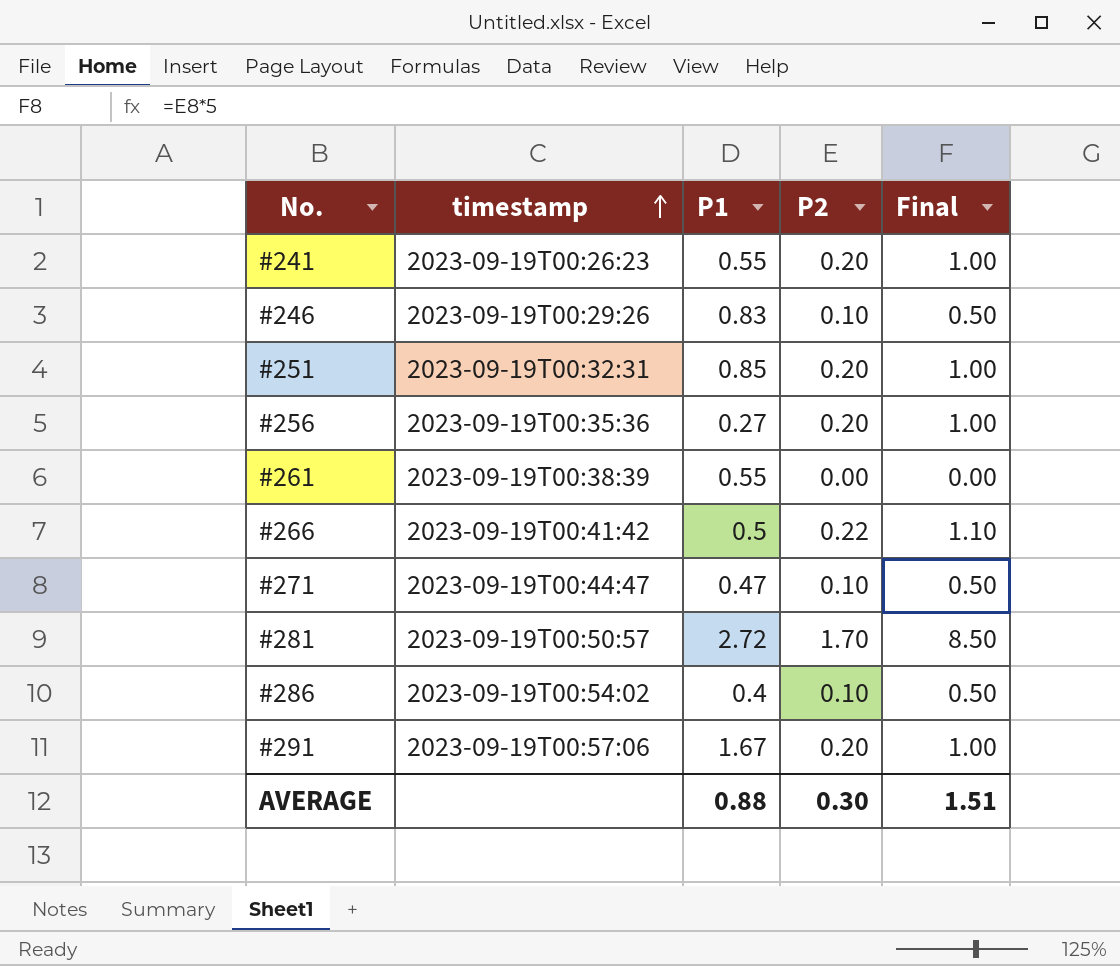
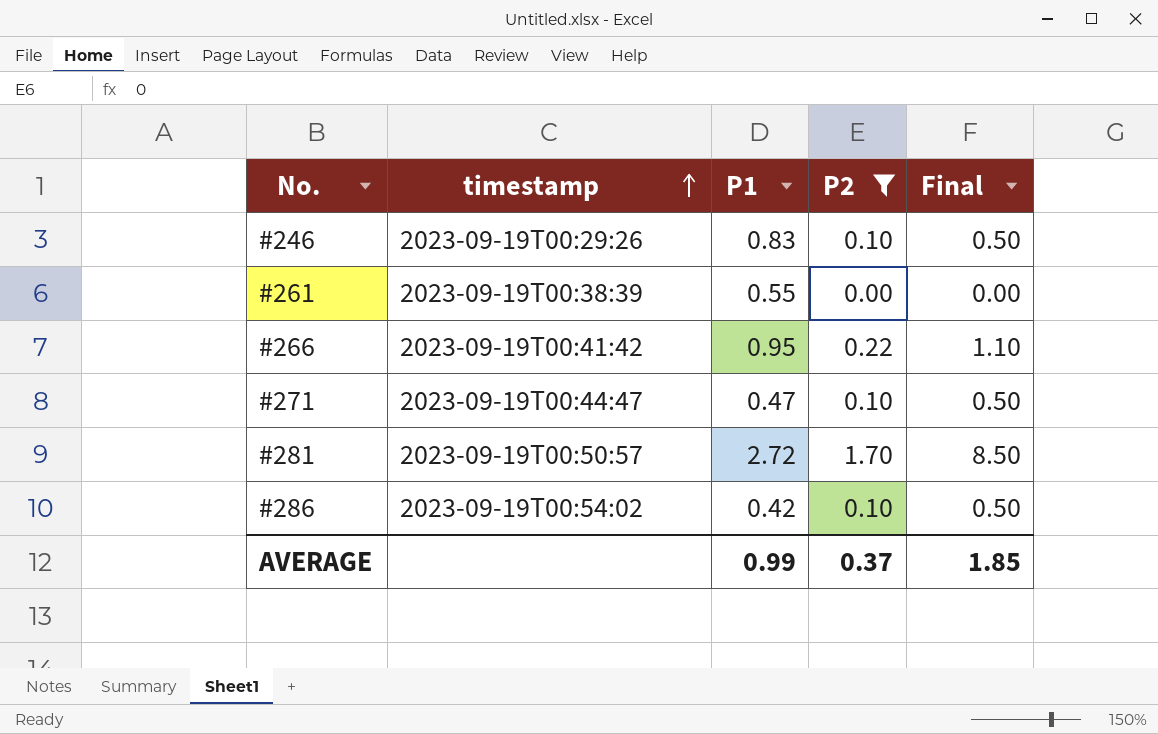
filter: none -> P2 != 0.20
#266 | P1: 0.5 -> 0.95
#286 | P1: 0.4 -> 0.42
AVERAGE | P1: 0.88 -> 0.99
AVERAGE | P2: 0.30 -> 0.37
AVERAGE | Final: 1.51 -> 1.85

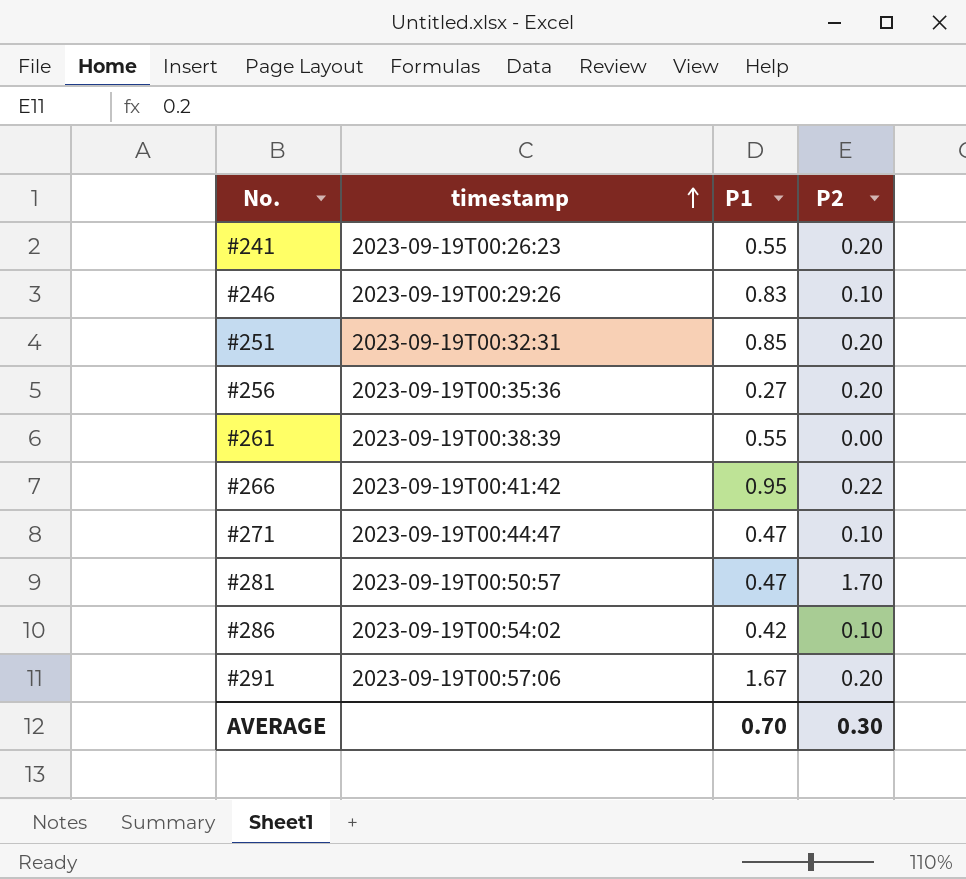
filter: P2 != 0.20 -> none
column Final | formula: [P2] * 5 -> none
#281 | P1: 2.72 -> 0.47
AVERAGE | P1: 0.99 -> 0.70
AVERAGE | P2: 0.37 -> 0.30

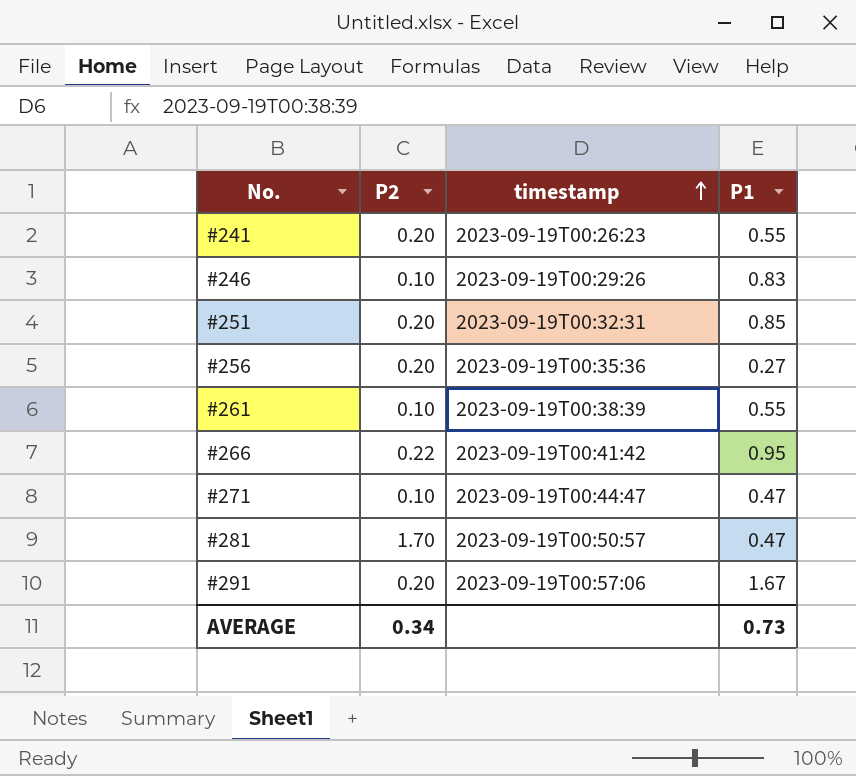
column P2 | position: 4 -> 2
row #286: 2023-09-19T00:54:02 | 0.42 | 0.10 -> none
#261 | P2: 0.00 -> 0.10
AVERAGE | P2: 0.30 -> 0.34
AVERAGE | P1: 0.70 -> 0.73

